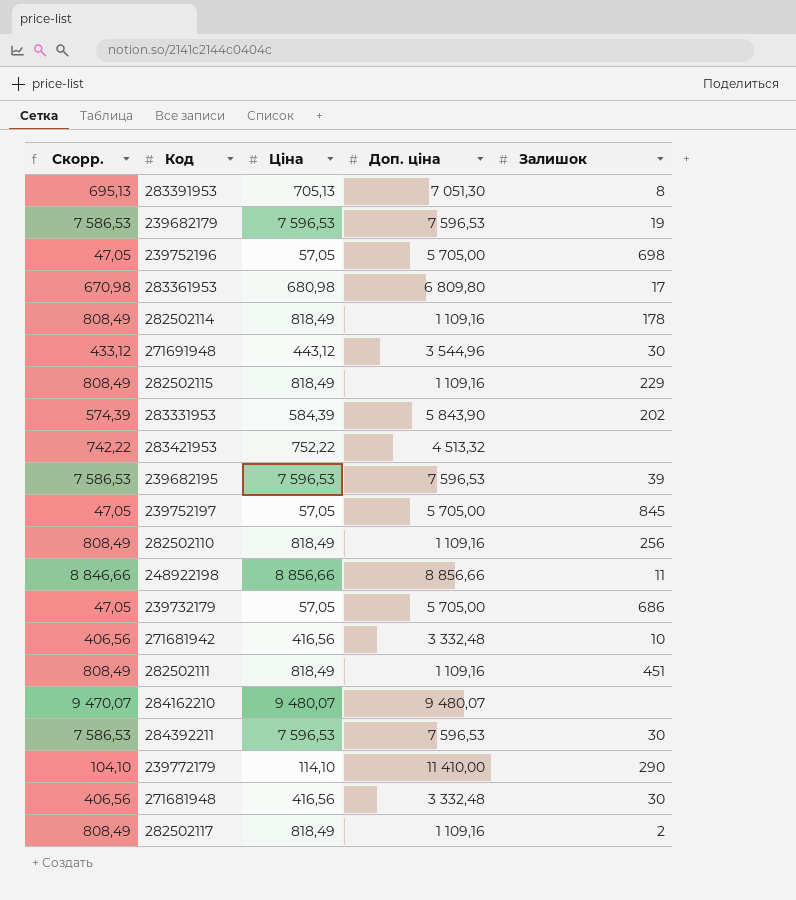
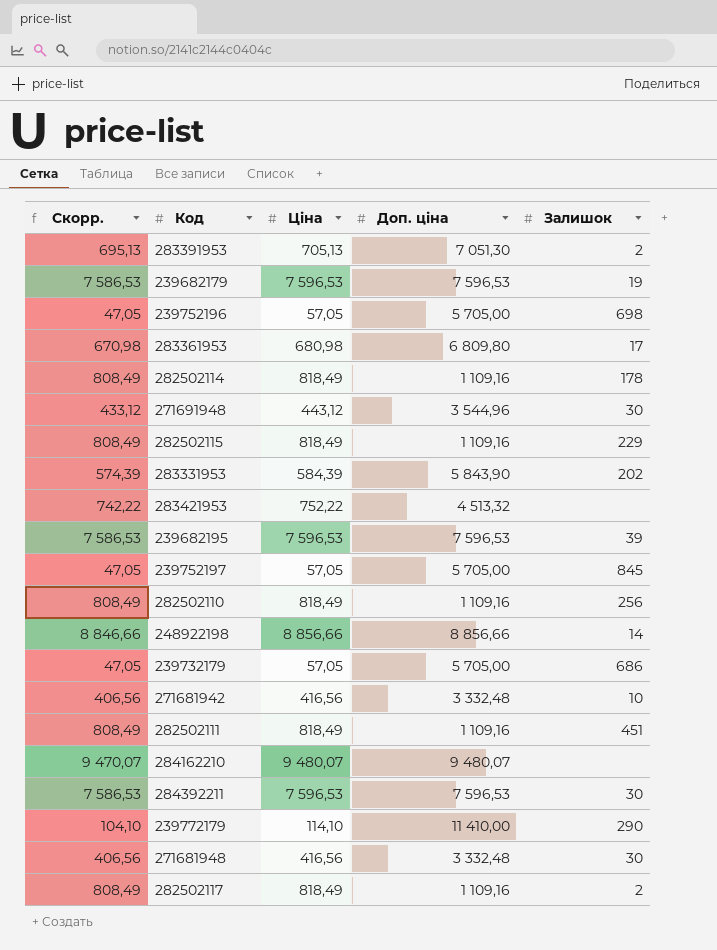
283391953 | Залишок: 8 -> 2
248922198 | Залишок: 11 -> 14

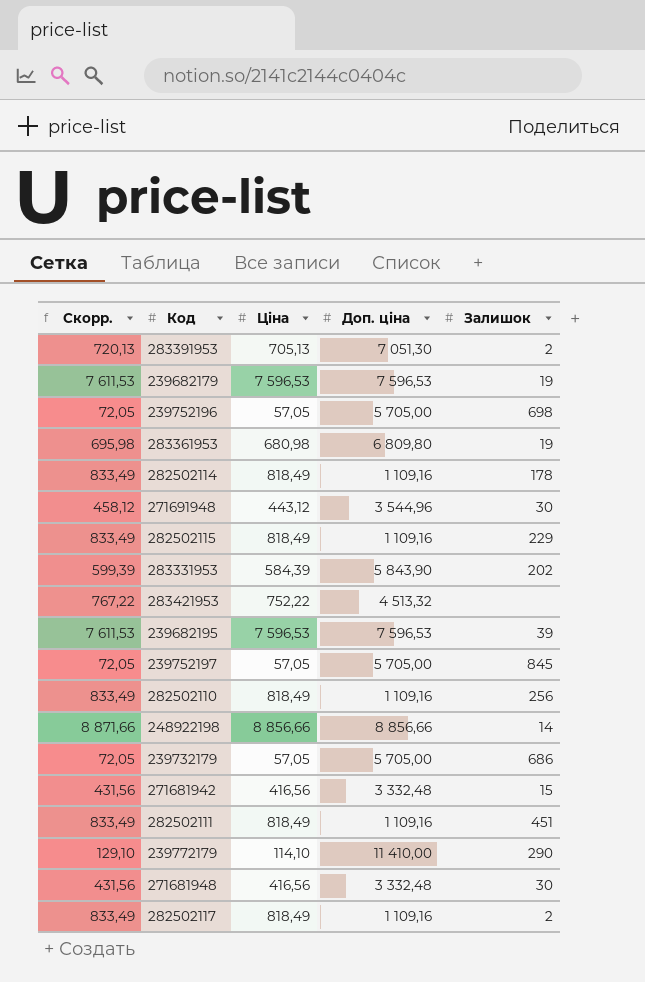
column Скорр. | formula: [Ціна] - 10 -> [Ціна] + 15
row 284162210: 9 470,07 | 9 480,07 | 9 480,07 | none -> none
row 284392211: 7 586,53 | 7 596,53 | 7 596,53 | 30 -> none
283361953 | Залишок: 17 -> 19
271681942 | Залишок: 10 -> 15

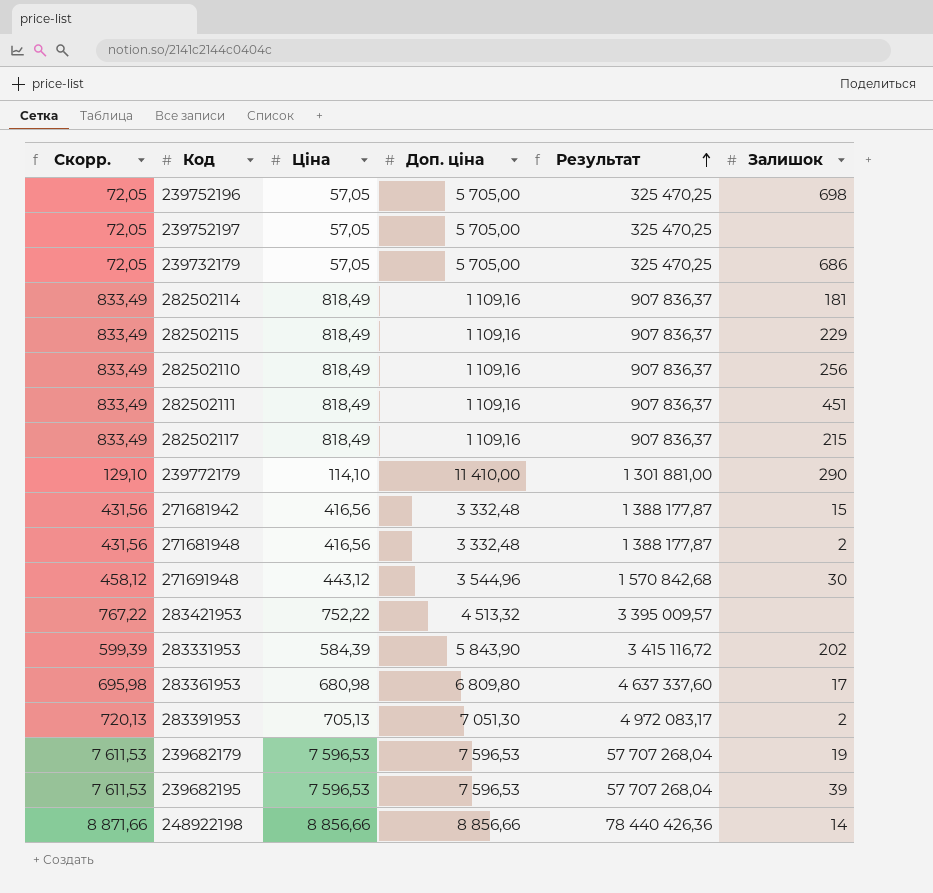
row order: none -> Результат ascending
column Результат | formula: none -> [Ціна] * [Доп. ціна]
239752197 | Залишок: 845 -> none
282502114 | Залишок: 178 -> 181
282502117 | Залишок: 2 -> 215
271681948 | Залишок: 30 -> 2
283361953 | Залишок: 19 -> 17

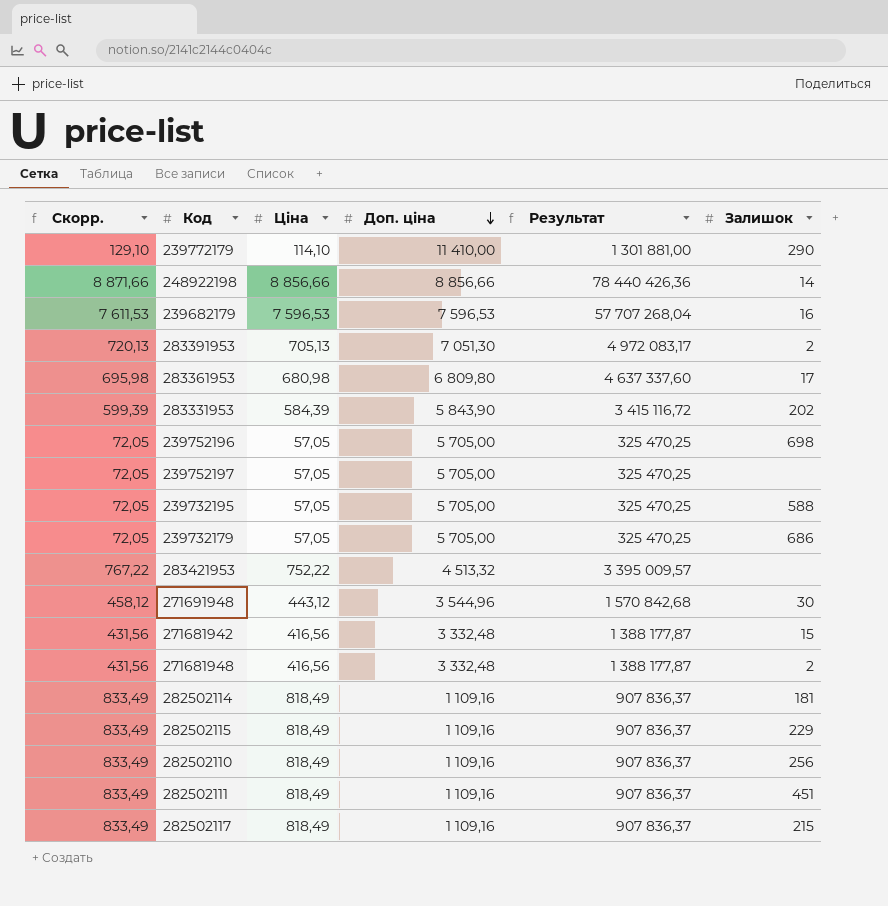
row order: Результат ascending -> Доп. ціна descending
row 239682195: 7 611,53 | 7 596,53 | 7 596,53 | 57 707 268,04 | 39 -> none
239682179 | Залишок: 19 -> 16
row 239732195: none -> 72,05 | 57,05 | 5 705,00 | 325 470,25 | 588

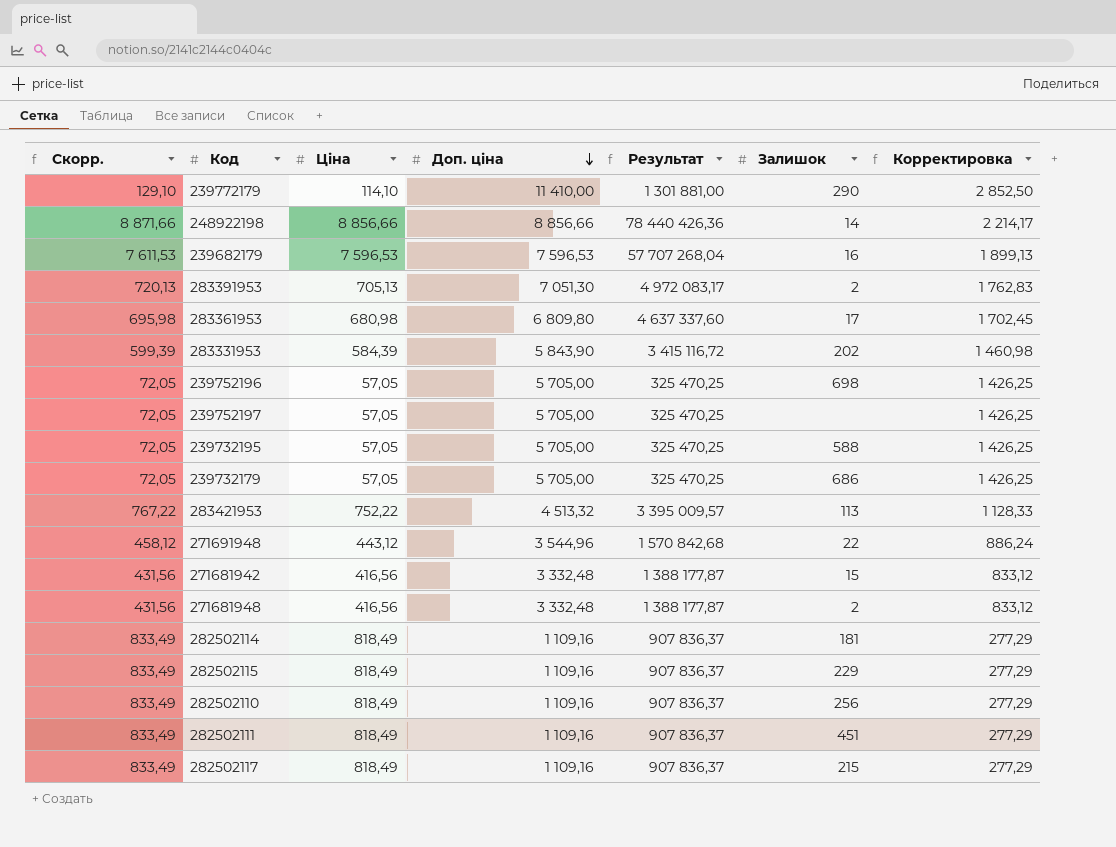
column Корректировка | formula: none -> [Доп. ціна] * 0,25
283421953 | Залишок: none -> 113
271691948 | Залишок: 30 -> 22

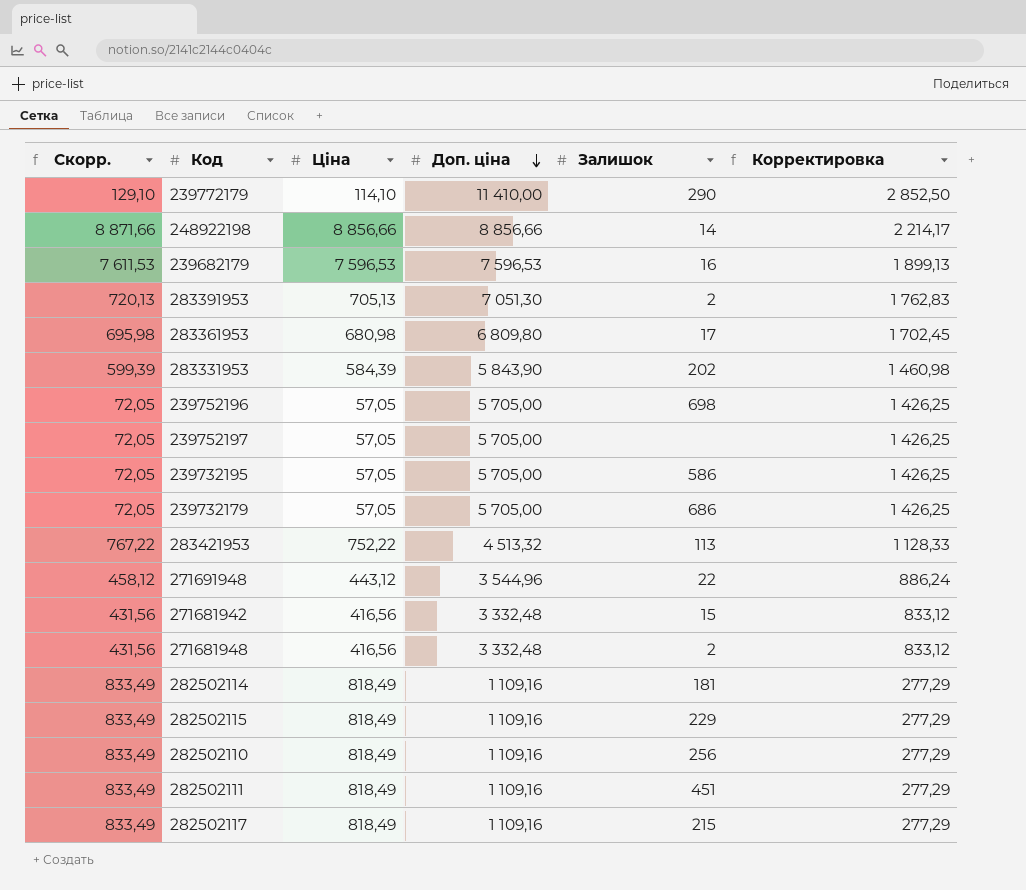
column Результат | formula: [Ціна] * [Доп. ціна] -> none
239732195 | Залишок: 588 -> 586

